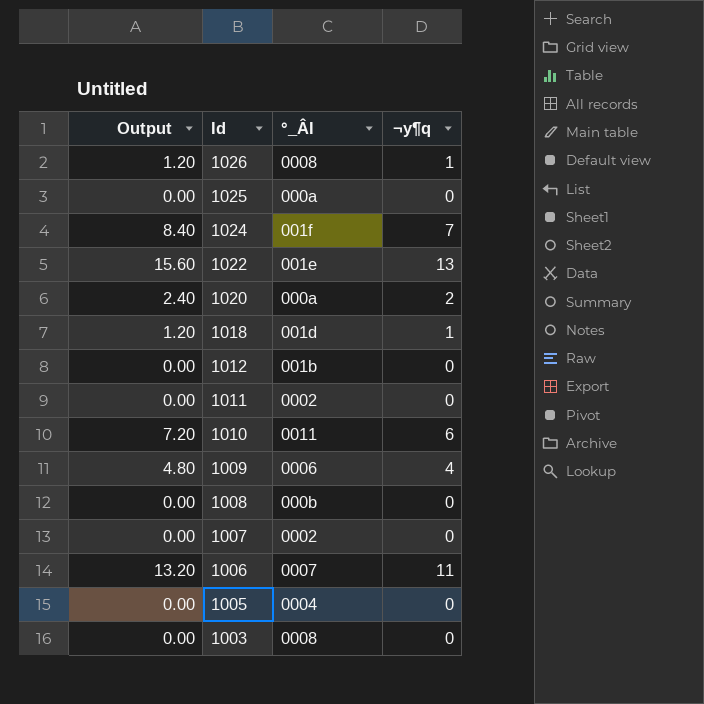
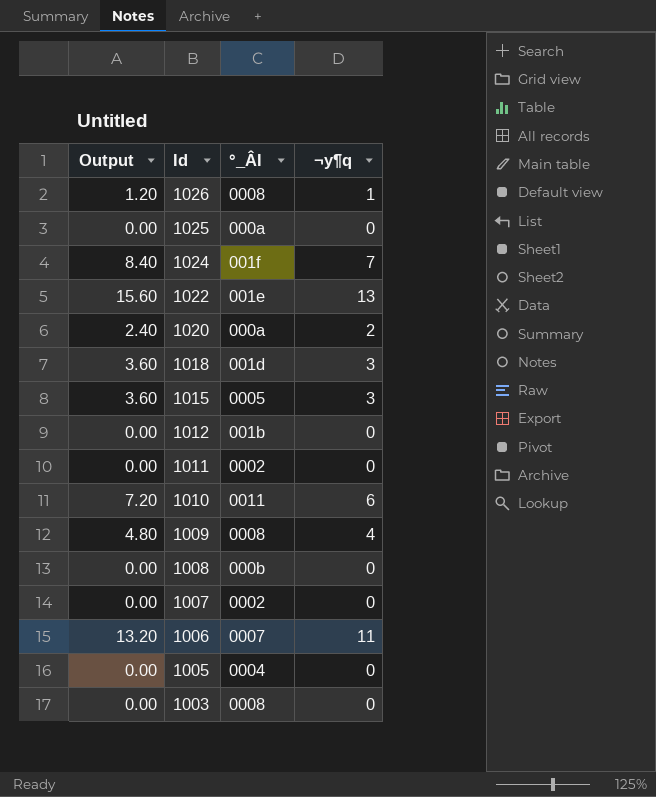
1018 | Output: 1.20 -> 3.60
1018 | ¬y¶q: 1 -> 3
row 1015: none -> 3.60 | 0005 | 3
1009 | °_ÂI: 0006 -> 0008

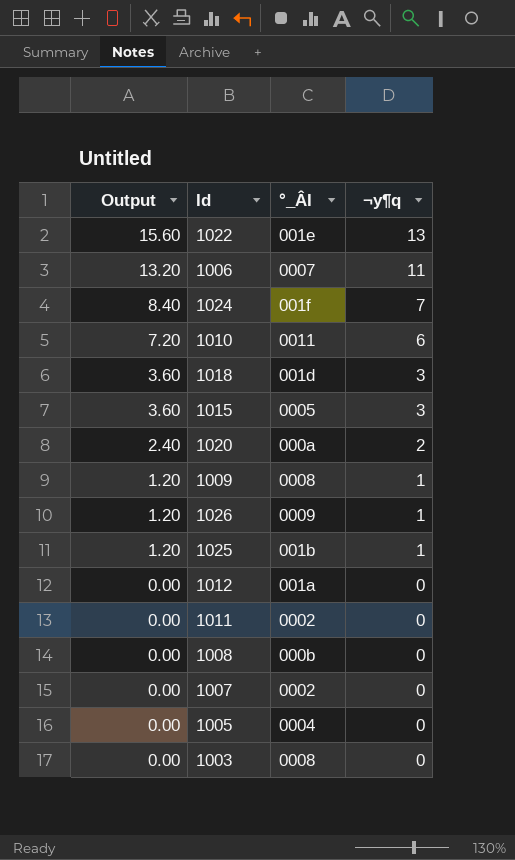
row order: Id descending -> Output descending
1009 | Output: 4.80 -> 1.20
1009 | ¬y¶q: 4 -> 1
1026 | °_ÂI: 0008 -> 0009
1025 | Output: 0.00 -> 1.20
1025 | °_ÂI: 000a -> 001b
1025 | ¬y¶q: 0 -> 1
1012 | °_ÂI: 001b -> 001a

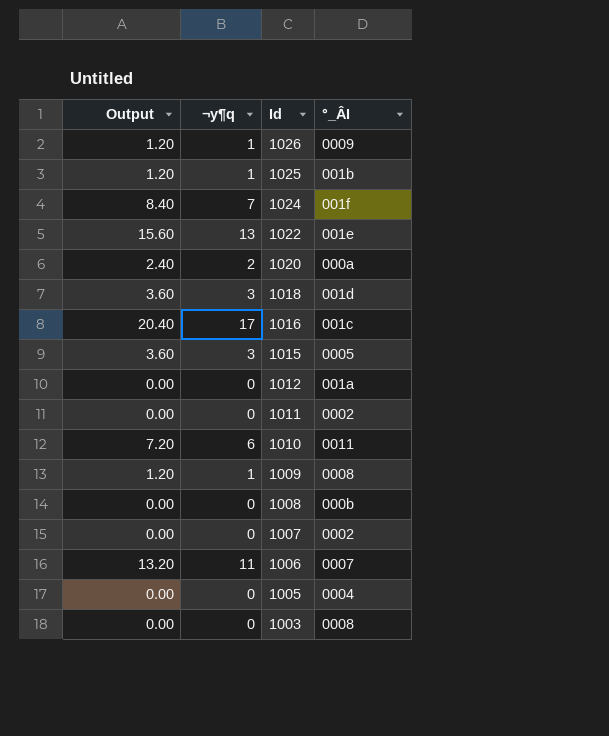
row order: Output descending -> Id descending
column ¬y¶q | position: 4 -> 2
row 1016: none -> 20.40 | 17 | 001c

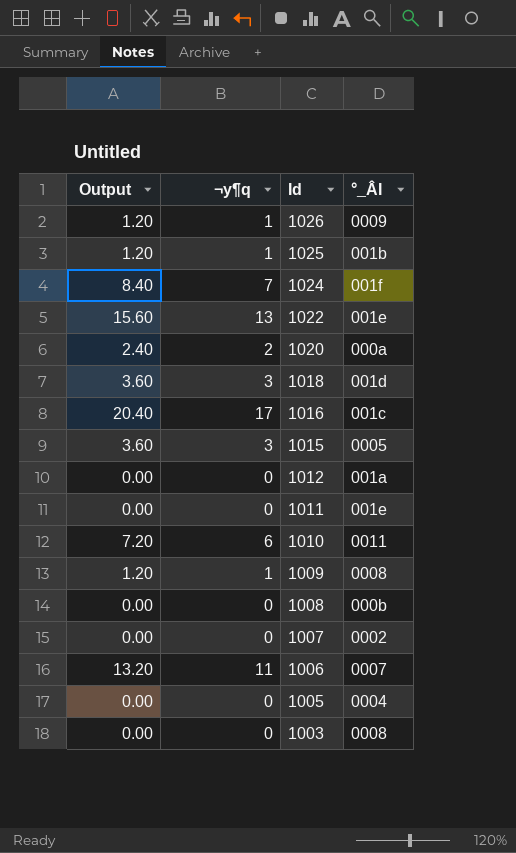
1011 | °_ÂI: 0002 -> 001e

